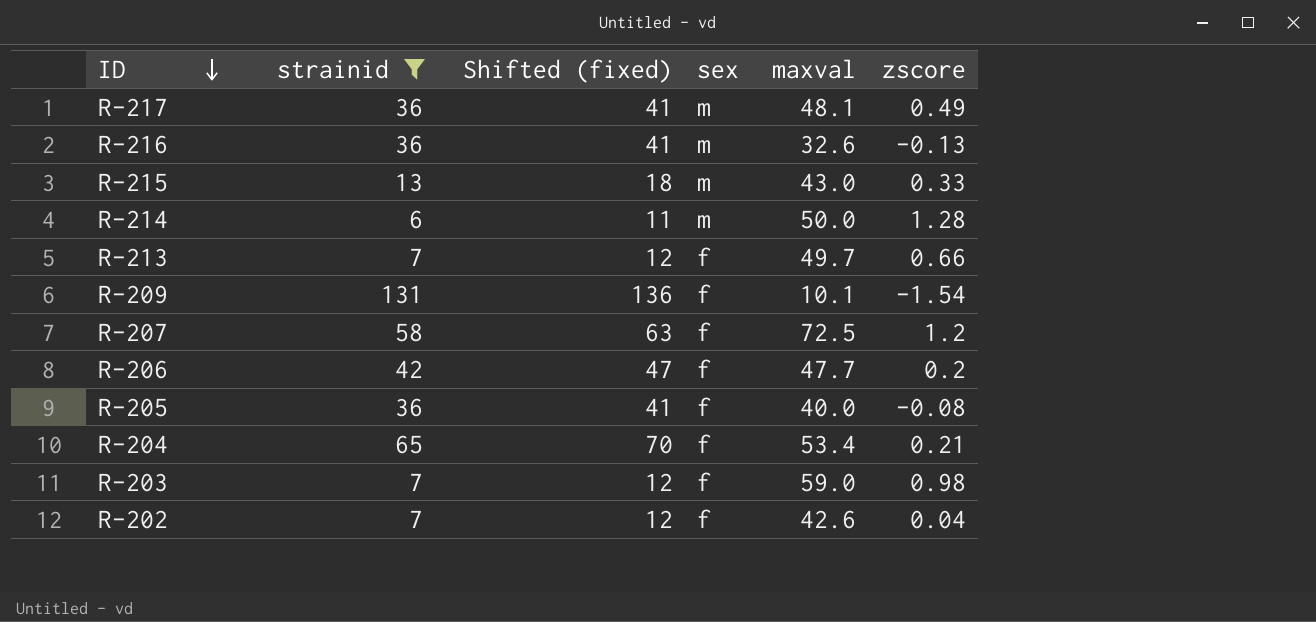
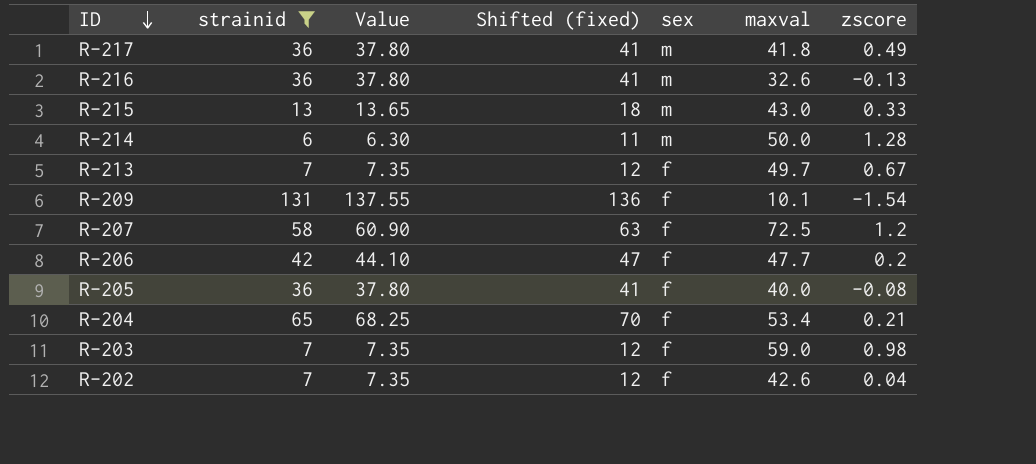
column Value | formula: none -> [strainid] * 1.05
R-217 | maxval: 48.1 -> 41.8
R-213 | zscore: 0.66 -> 0.67

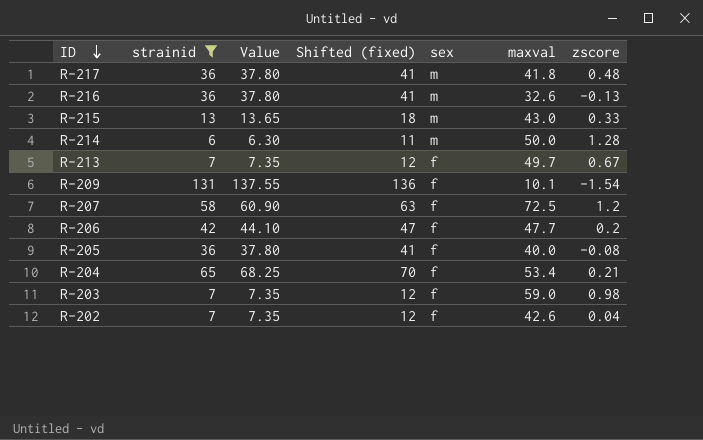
R-217 | zscore: 0.49 -> 0.48

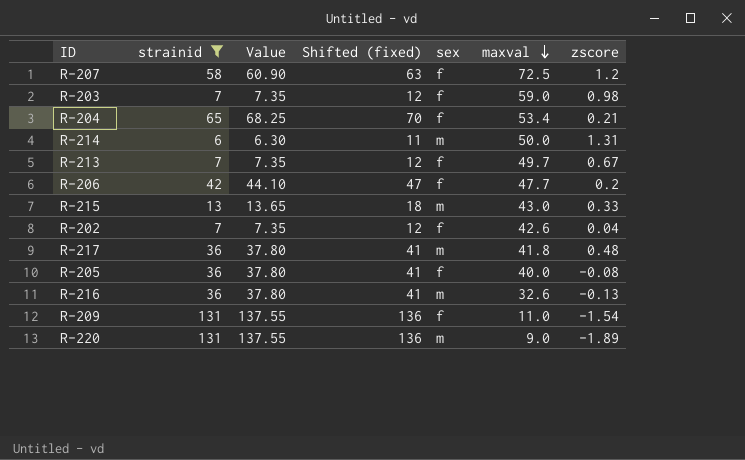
row order: ID descending -> maxval descending
R-214 | zscore: 1.28 -> 1.31
R-209 | maxval: 10.1 -> 11.0
row R-220: none -> 131 | 137.55 | 136 | m | 9.0 | -1.89

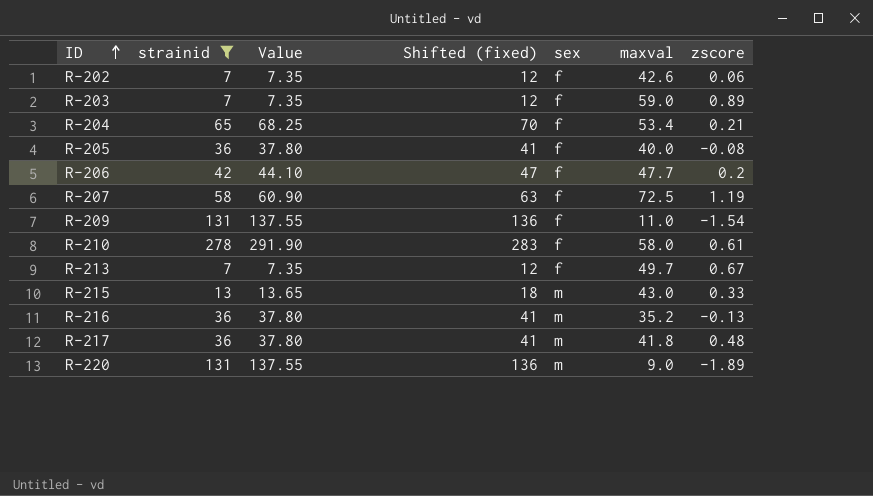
row order: maxval descending -> ID ascending
row R-214: 6 | 6.30 | 11 | m | 50.0 | 1.31 -> none
R-202 | zscore: 0.04 -> 0.06
R-203 | zscore: 0.98 -> 0.89
R-207 | zscore: 1.2 -> 1.19
row R-210: none -> 278 | 291.90 | 283 | f | 58.0 | 0.61
R-216 | maxval: 32.6 -> 35.2

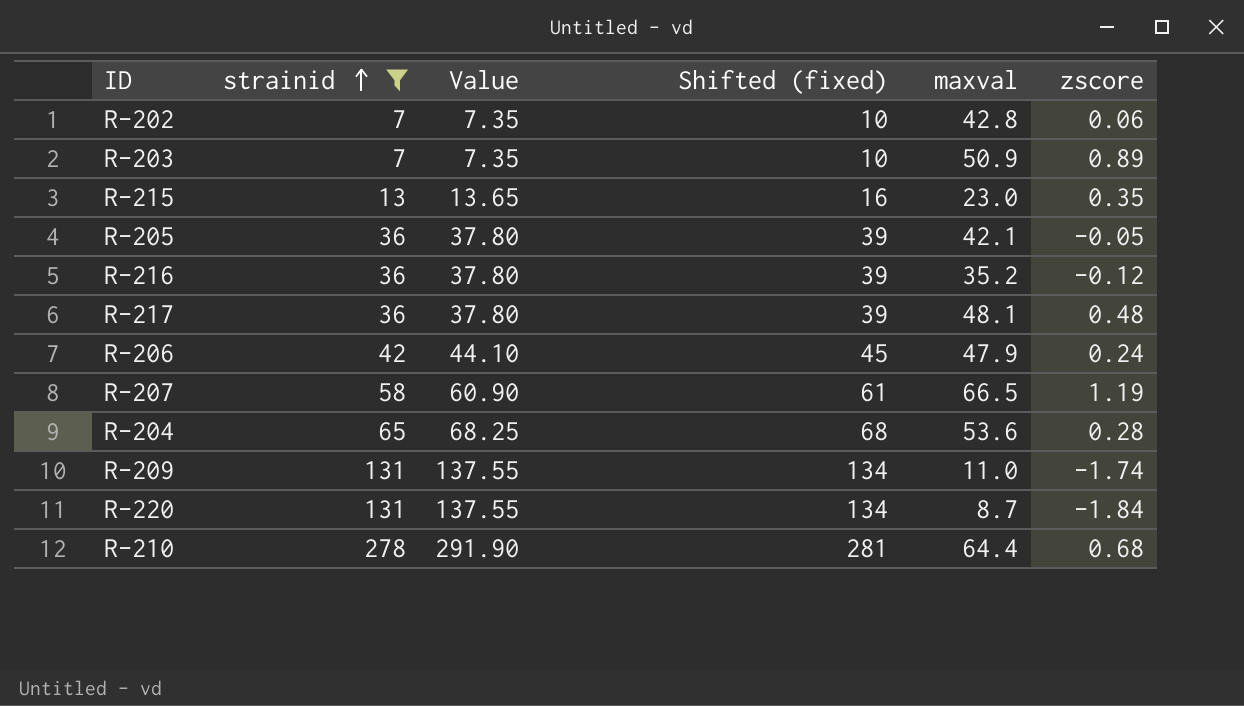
row order: ID ascending -> strainid ascending
column sex | position: 5 -> none
column Shifted (fixed) | formula: [strainid] + 5 -> [strainid] + 3
row R-213: 7 | 7.35 | 12 | f | 49.7 | 0.67 -> none
R-202 | maxval: 42.6 -> 42.8
R-203 | maxval: 59.0 -> 50.9
R-215 | maxval: 43.0 -> 23.0
R-215 | zscore: 0.33 -> 0.35
R-205 | maxval: 40.0 -> 42.1
R-205 | zscore: -0.08 -> -0.05
R-216 | zscore: -0.13 -> -0.12
R-217 | maxval: 41.8 -> 48.1
R-206 | maxval: 47.7 -> 47.9
R-206 | zscore: 0.2 -> 0.24
R-207 | maxval: 72.5 -> 66.5
R-204 | maxval: 53.4 -> 53.6
R-204 | zscore: 0.21 -> 0.28
R-209 | zscore: -1.54 -> -1.74
R-220 | maxval: 9.0 -> 8.7
R-220 | zscore: -1.89 -> -1.84
R-210 | maxval: 58.0 -> 64.4
R-210 | zscore: 0.61 -> 0.68

